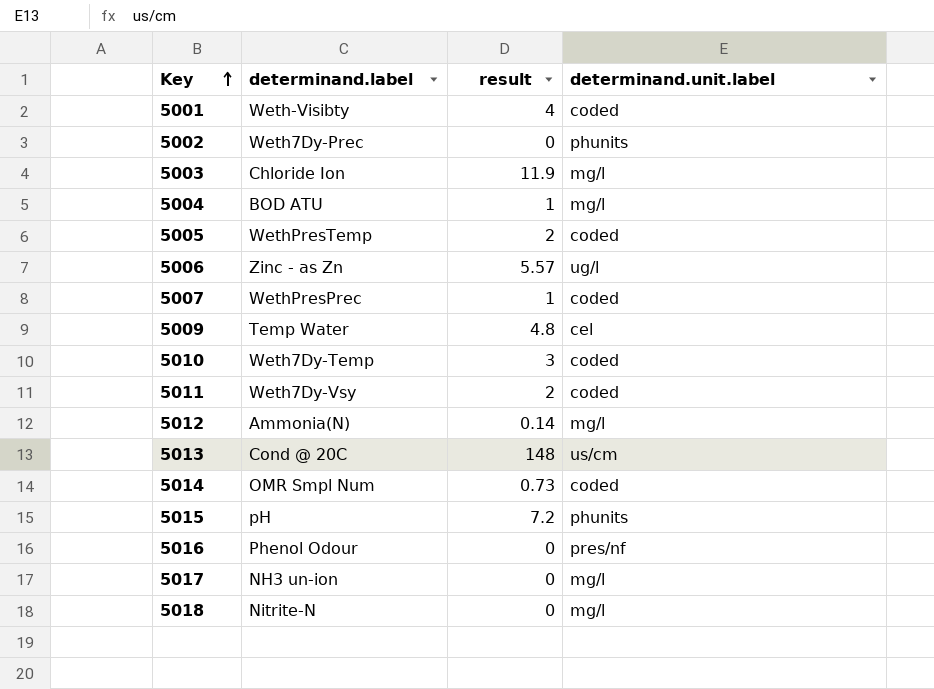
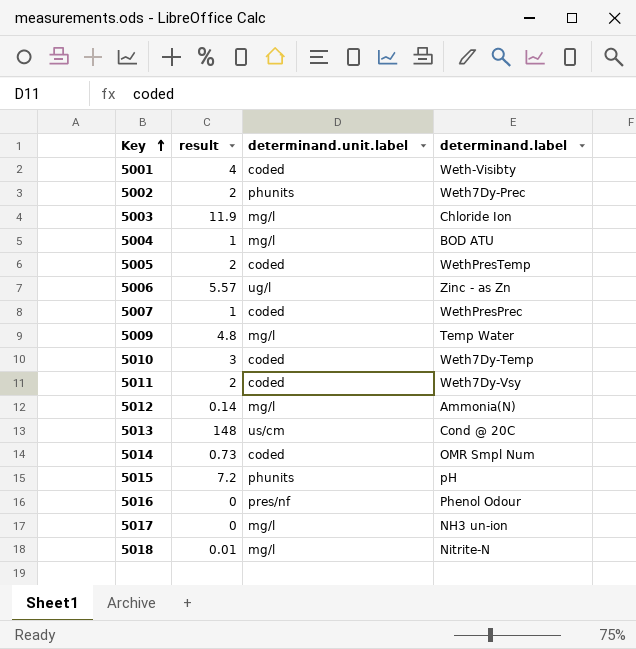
column determinand.label | position: 2 -> 4
5002 | result: 0 -> 2
5009 | determinand.unit.label: cel -> mg/l
5018 | result: 0 -> 0.01

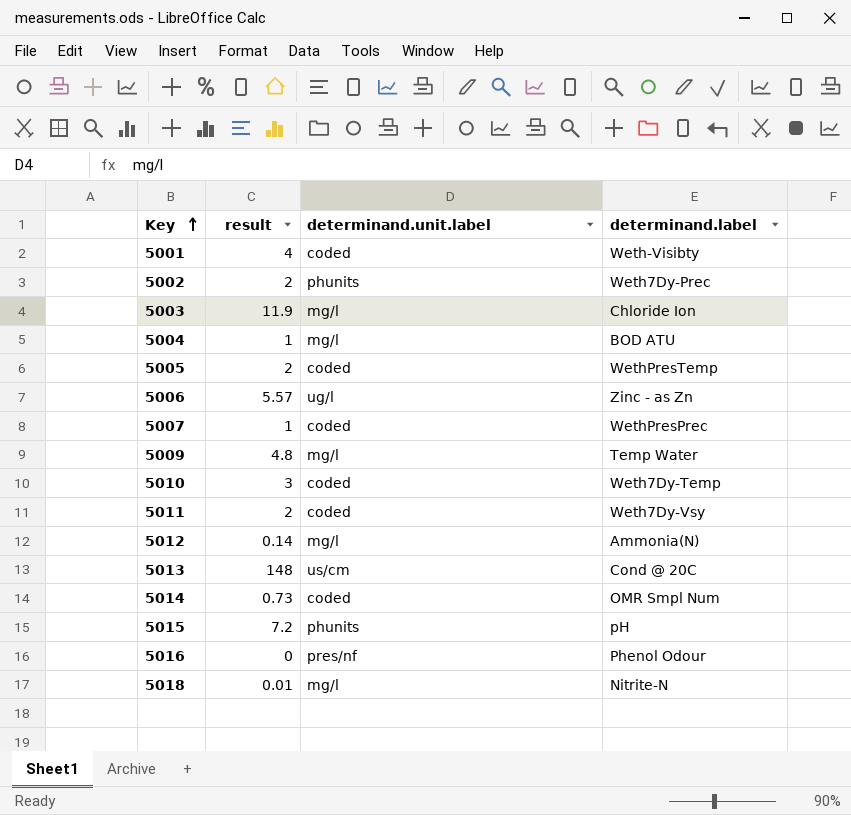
row 5017: 0 | mg/l | NH3 un-ion -> none

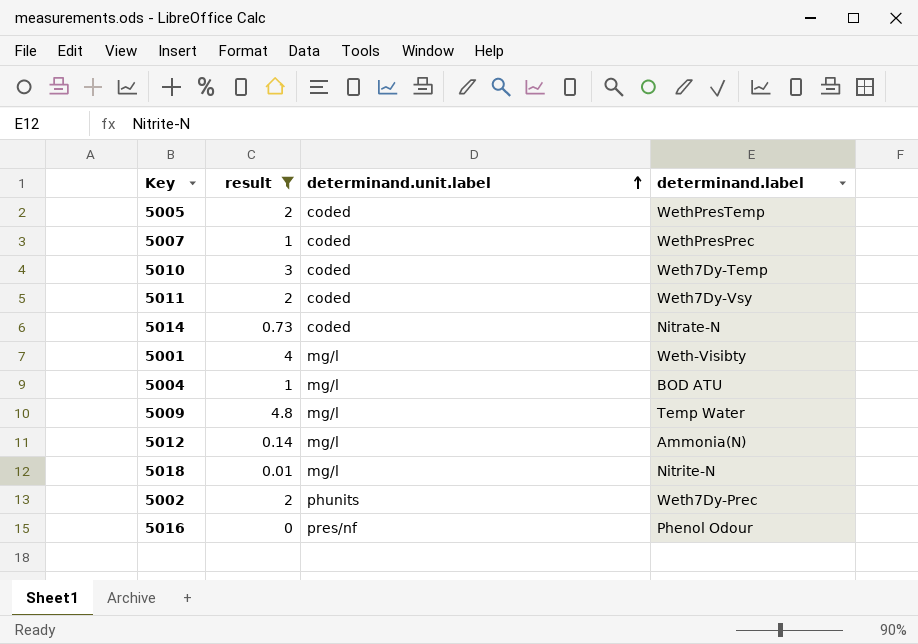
filter: none -> result <= 4.8
row order: Key ascending -> determinand.unit.label ascending
5014 | determinand.label: OMR Smpl Num -> Nitrate-N
5001 | determinand.unit.label: coded -> mg/l

